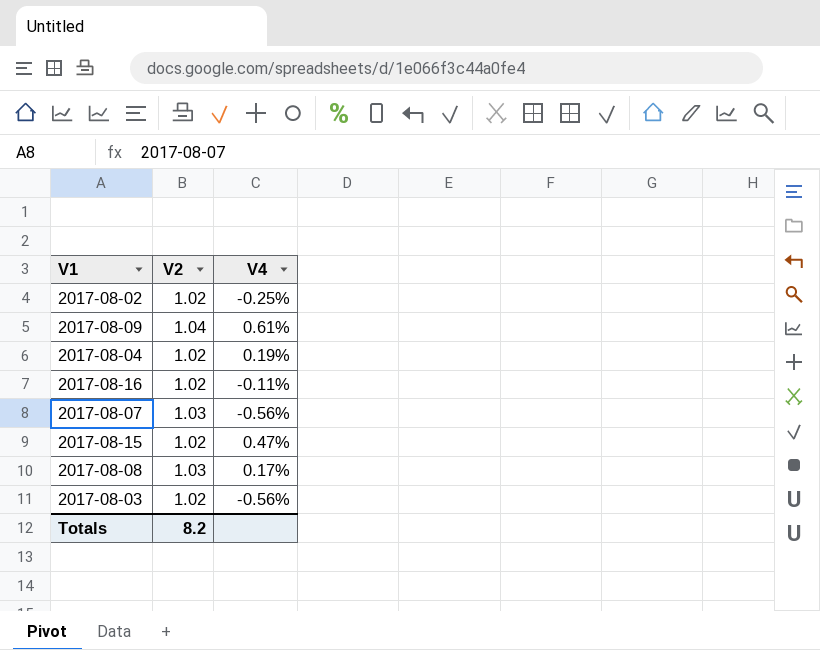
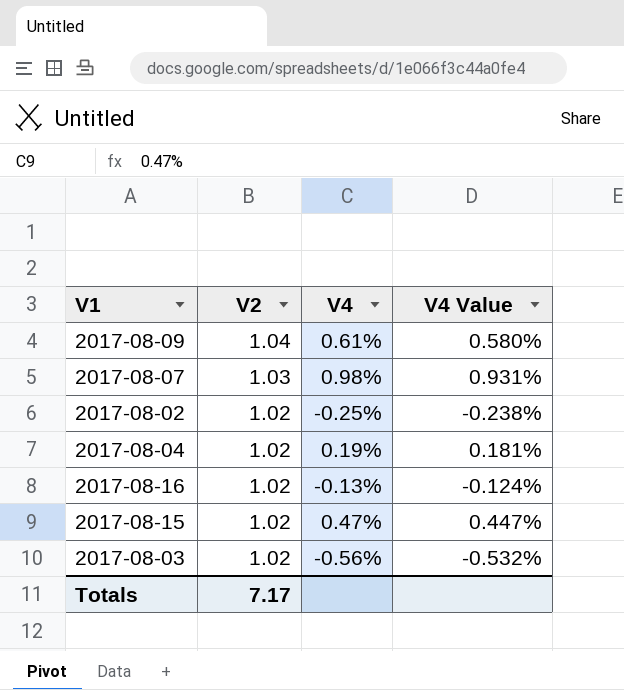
row order: none -> V2 descending
column V4 Value | formula: none -> [V4] * 0.95
row 2017-08-08: 1.03 | 0.17% -> none
2017-08-07 | V4: -0.56% -> 0.98%
2017-08-16 | V4: -0.11% -> -0.13%
Totals | V2: 8.2 -> 7.17

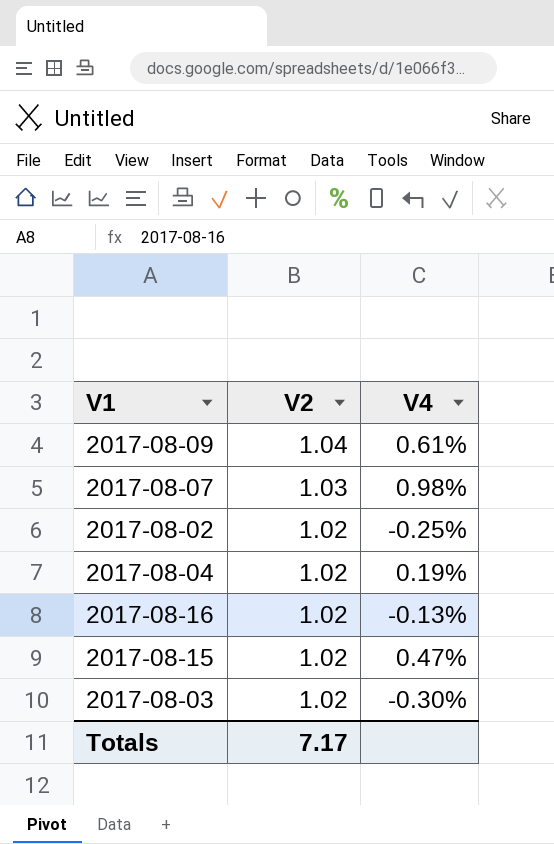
column V4 Value | formula: [V4] * 0.95 -> none
2017-08-03 | V4: -0.56% -> -0.30%

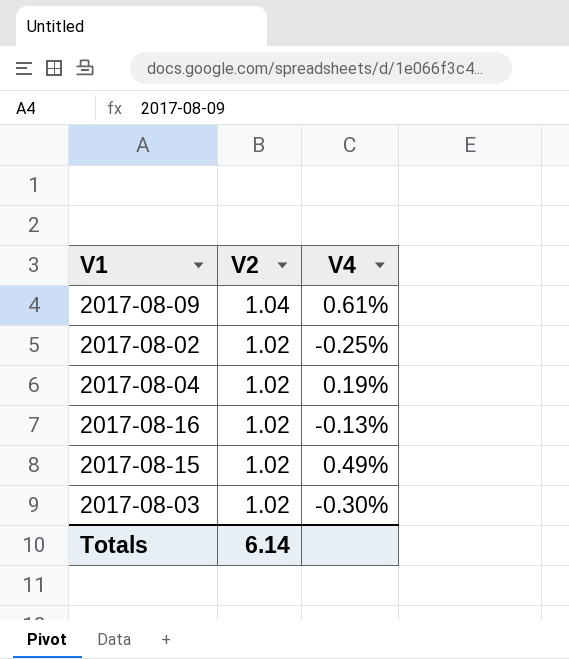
row 2017-08-07: 1.03 | 0.98% -> none
2017-08-15 | V4: 0.47% -> 0.49%
Totals | V2: 7.17 -> 6.14

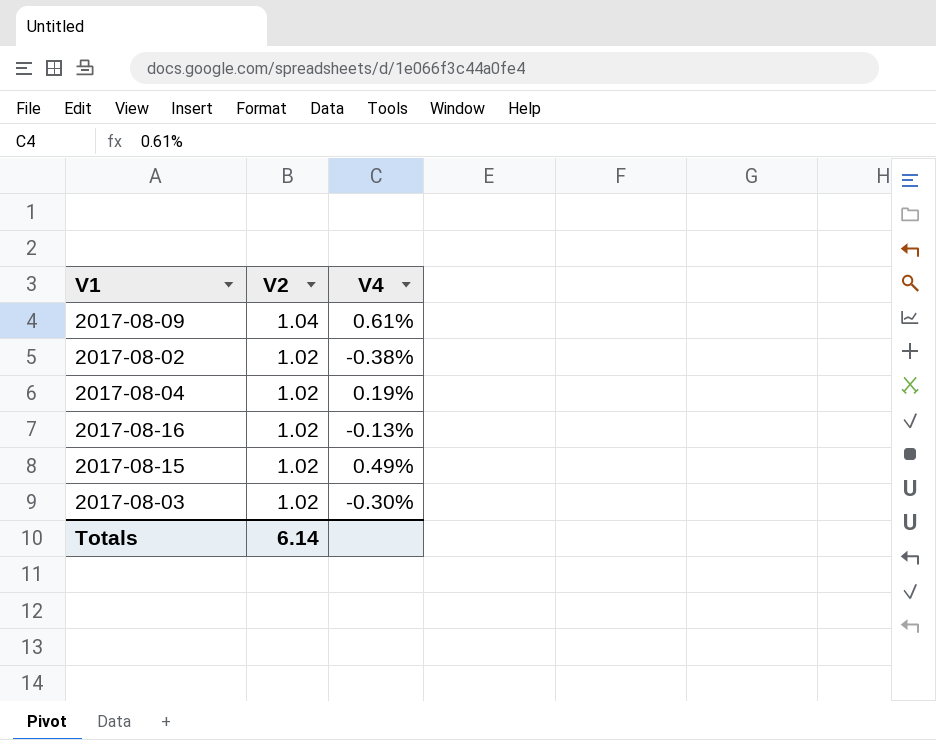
2017-08-02 | V4: -0.25% -> -0.38%

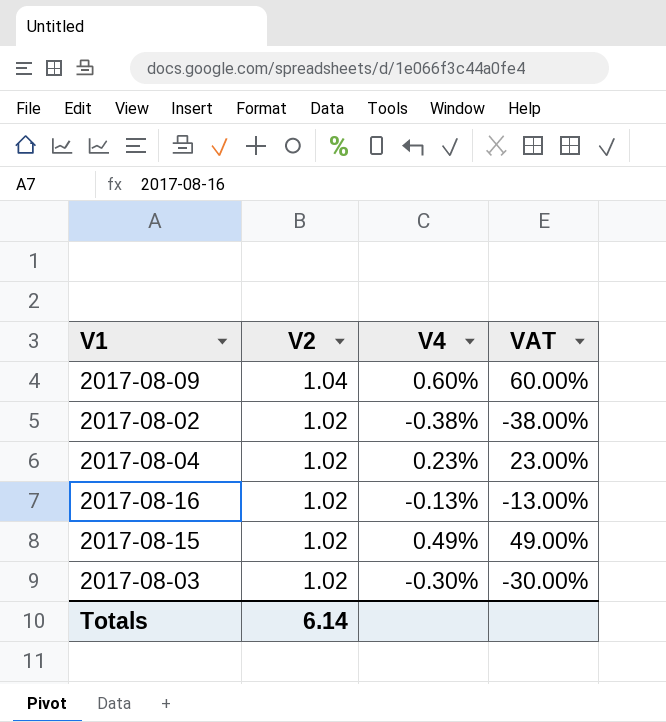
column VAT | formula: none -> [V4] * 100
2017-08-09 | V4: 0.61% -> 0.60%
2017-08-04 | V4: 0.19% -> 0.23%

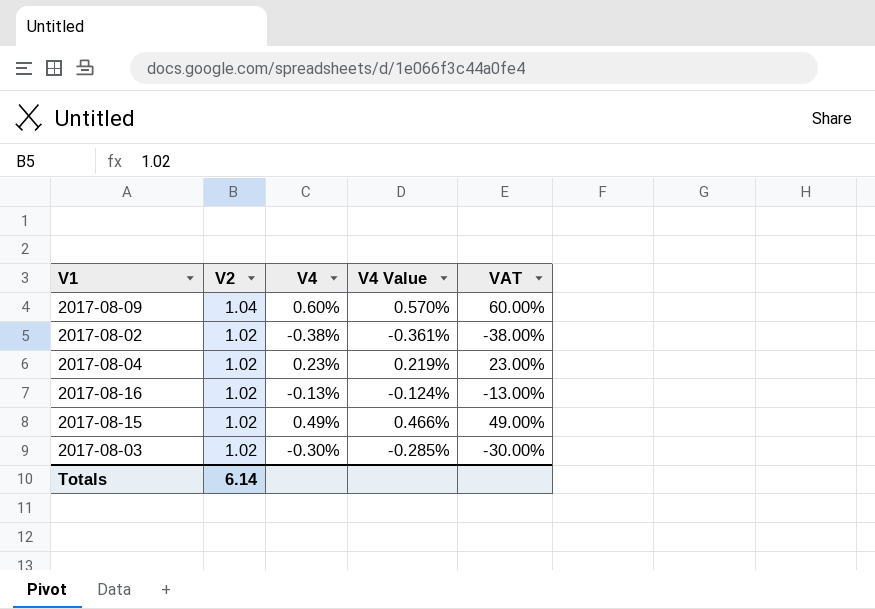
column V4 Value | formula: none -> [V4] * 0.95

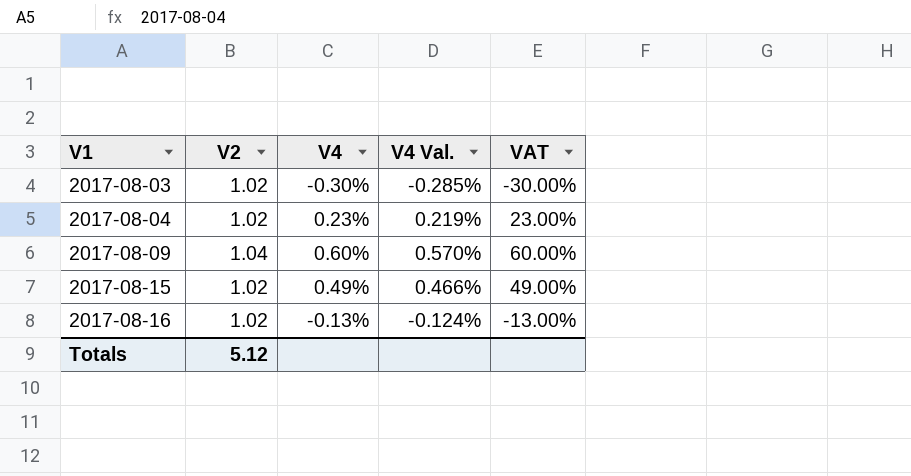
row order: V2 descending -> V1 ascending
column name: V4 Value -> V4 Val.
row 2017-08-02: 1.02 | -0.38% | -0.361% | -38.00% -> none
Totals | V2: 6.14 -> 5.12

